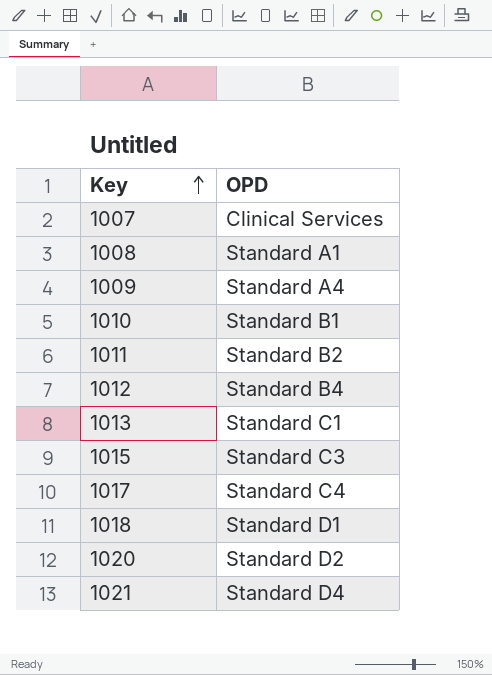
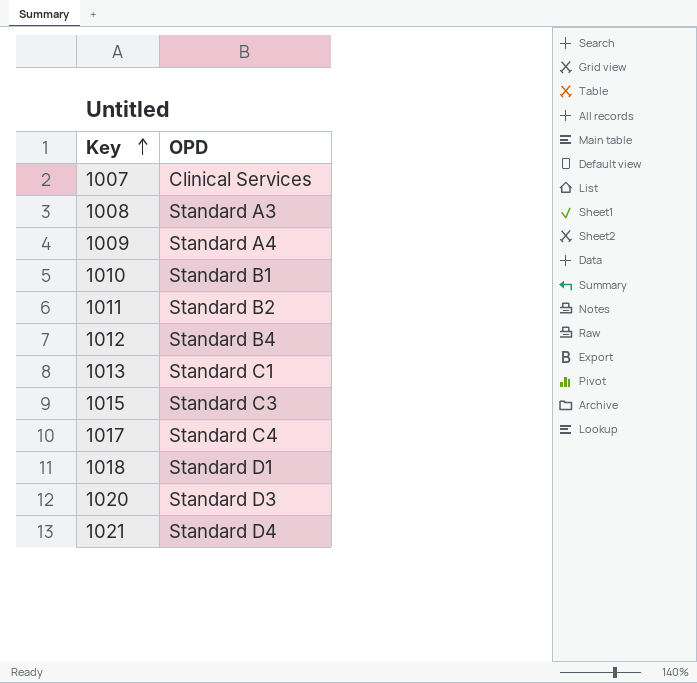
1008 | OPD: Standard A1 -> Standard A3
1020 | OPD: Standard D2 -> Standard D3

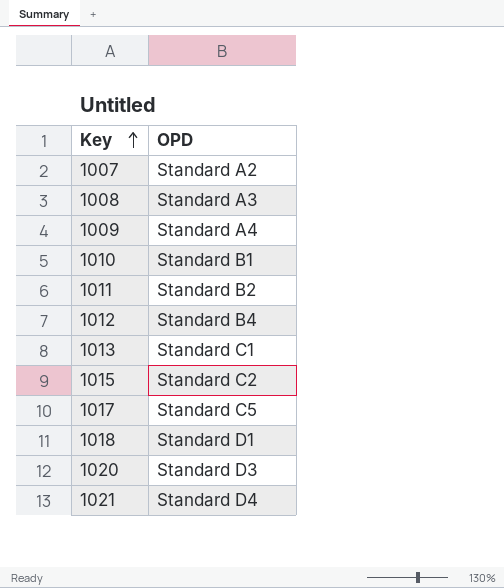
1007 | OPD: Clinical Services -> Standard A2
1015 | OPD: Standard C3 -> Standard C2
1017 | OPD: Standard C4 -> Standard C5

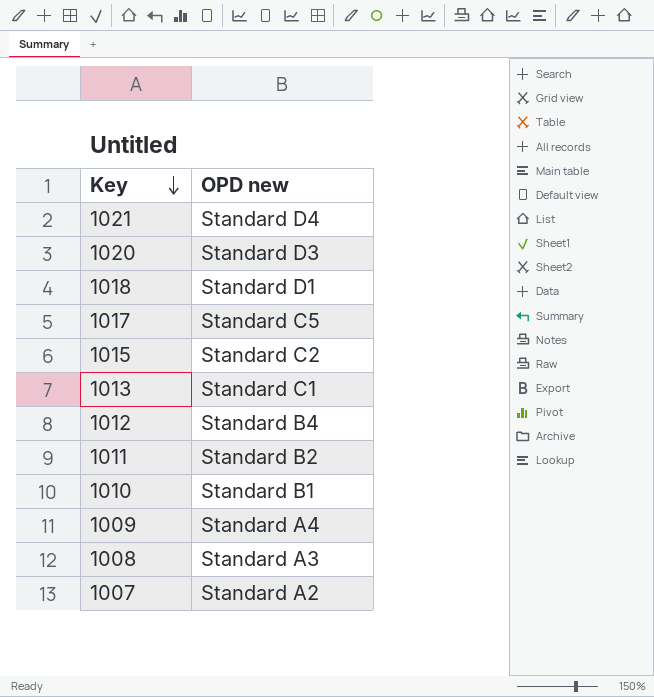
row order: Key ascending -> Key descending
column name: OPD -> OPD new

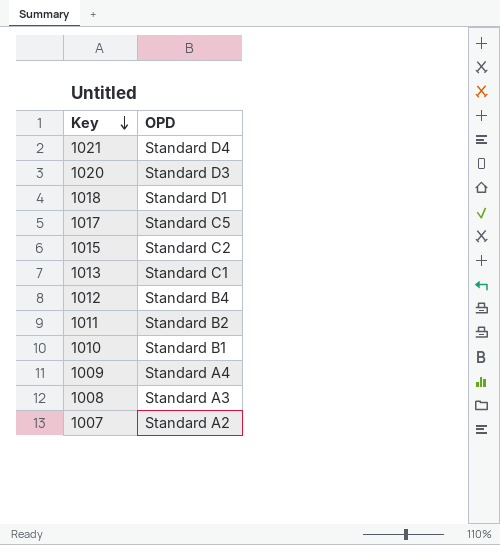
column name: OPD new -> OPD

